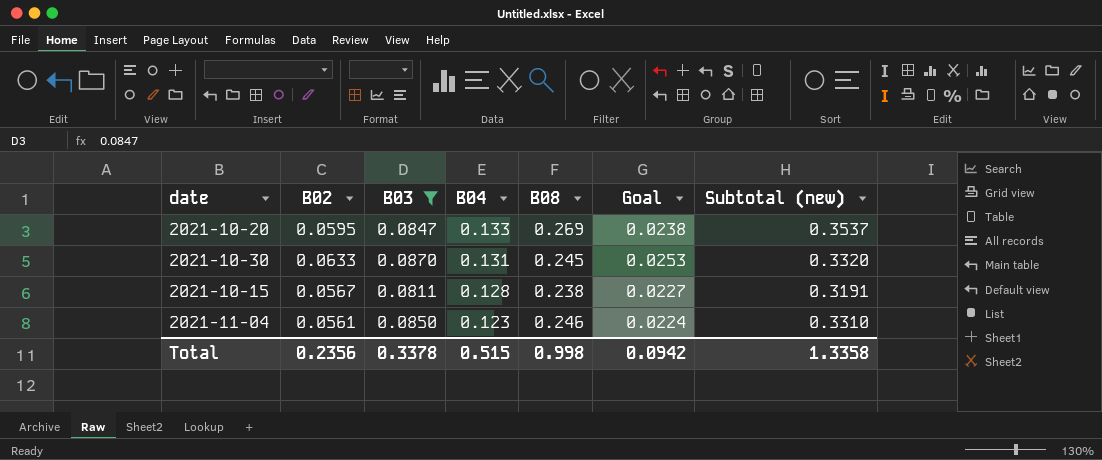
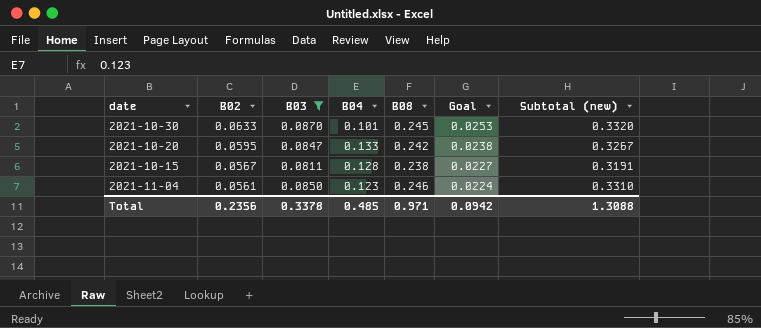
row order: B04 descending -> B02 descending
2021-10-30 | B04: 0.131 -> 0.101
2021-10-20 | B08: 0.269 -> 0.242
2021-10-20 | Subtotal (new): 0.3537 -> 0.3267
Total | B04: 0.515 -> 0.485
Total | B08: 0.998 -> 0.971
Total | Subtotal (new): 1.3358 -> 1.3088

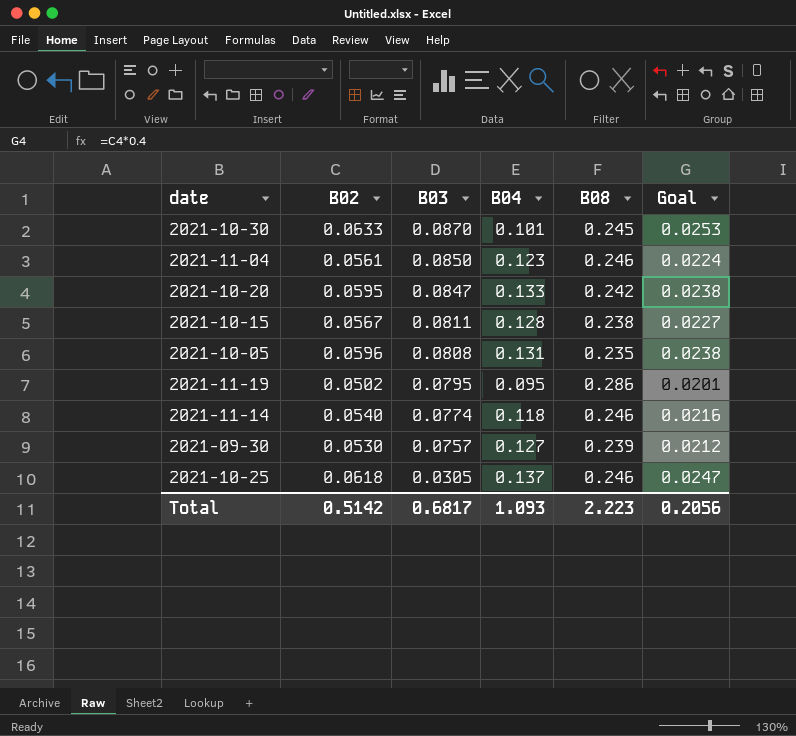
filter: B03 >= 0.0811 -> none
row order: B02 descending -> B03 descending
column Subtotal (new) | formula: [B03] + [B08] -> none
Total | B02: 0.2356 -> 0.5142
Total | B03: 0.3378 -> 0.6817
Total | B04: 0.485 -> 1.093
Total | B08: 0.971 -> 2.223
Total | Goal: 0.0942 -> 0.2056

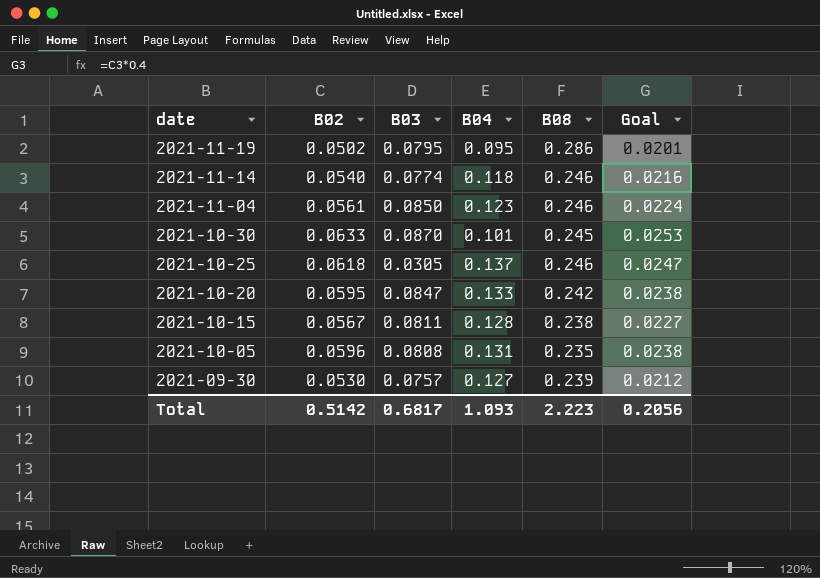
row order: B03 descending -> date descending

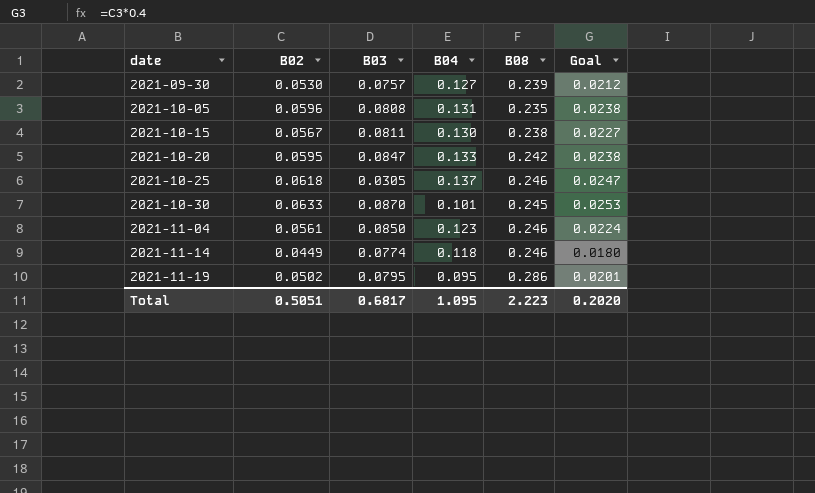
row order: date descending -> date ascending
2021-10-15 | B04: 0.128 -> 0.130
2021-11-14 | B02: 0.0540 -> 0.0449
2021-11-14 | Goal: 0.0216 -> 0.0180
Total | B02: 0.5142 -> 0.5051
Total | B04: 1.093 -> 1.095
Total | Goal: 0.2056 -> 0.2020

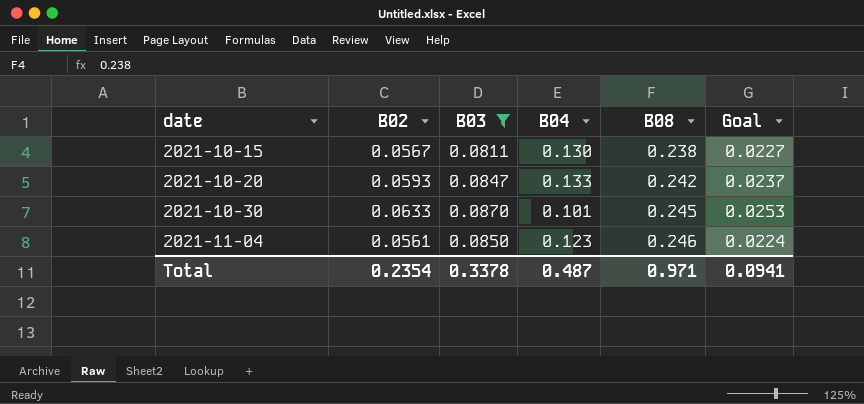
filter: none -> B03 >= 0.0811
2021-10-20 | B02: 0.0595 -> 0.0593
2021-10-20 | Goal: 0.0238 -> 0.0237
Total | B02: 0.5051 -> 0.2354
Total | B03: 0.6817 -> 0.3378
Total | B04: 1.095 -> 0.487
Total | B08: 2.223 -> 0.971
Total | Goal: 0.2020 -> 0.0941

